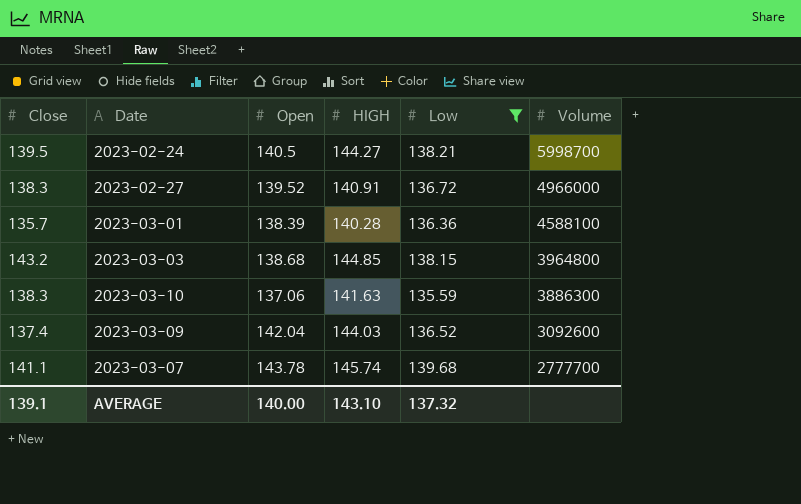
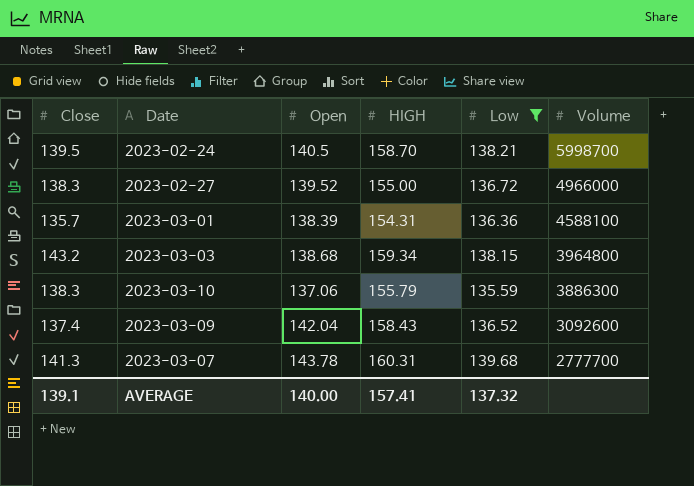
2023-02-24 | HIGH: 144.27 -> 158.70
2023-02-27 | HIGH: 140.91 -> 155.00
2023-03-01 | HIGH: 140.28 -> 154.31
2023-03-03 | HIGH: 144.85 -> 159.34
2023-03-10 | HIGH: 141.63 -> 155.79
2023-03-09 | HIGH: 144.03 -> 158.43
2023-03-07 | Close: 141.1 -> 141.3
2023-03-07 | HIGH: 145.74 -> 160.31
AVERAGE | HIGH: 143.10 -> 157.41

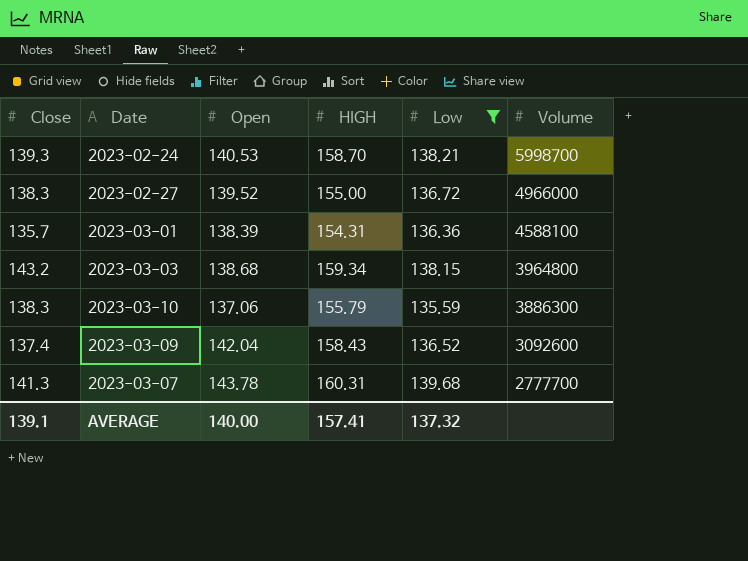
2023-02-24 | Close: 139.5 -> 139.3
2023-02-24 | Open: 140.5 -> 140.53

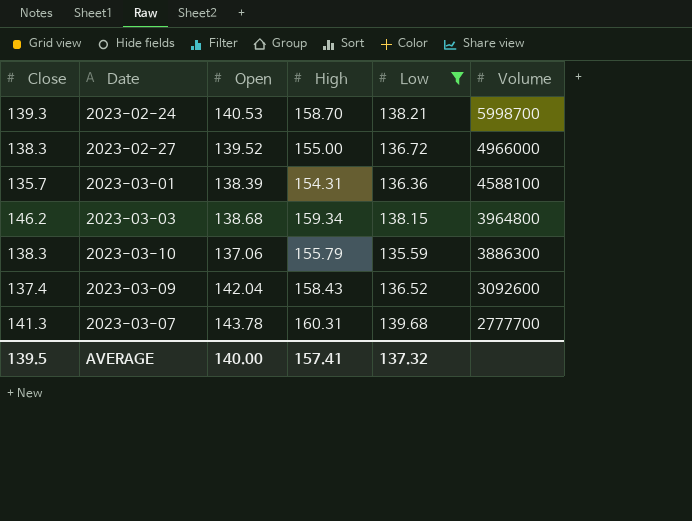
column name: HIGH -> High
2023-03-03 | Close: 143.2 -> 146.2
AVERAGE | Close: 139.1 -> 139.5

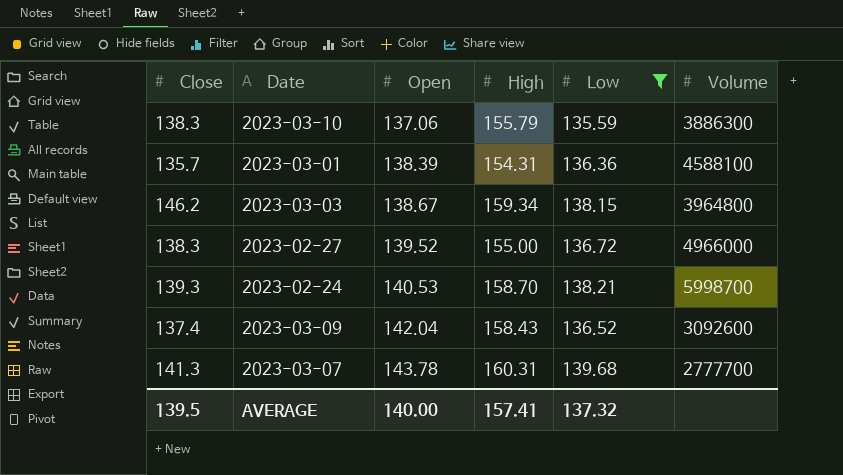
row order: Volume descending -> Open ascending
2023-03-03 | Open: 138.68 -> 138.67

